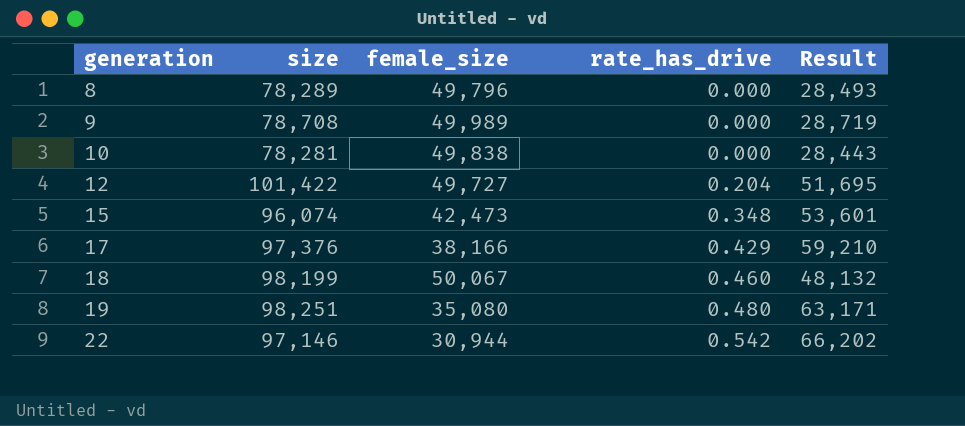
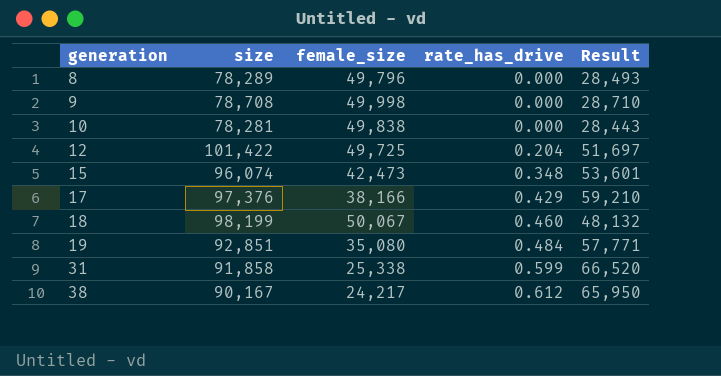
row 22: 97,146 | 30,944 | 0.542 | 66,202 -> none
9 | female_size: 49,989 -> 49,998
9 | Result: 28,719 -> 28,710
12 | female_size: 49,727 -> 49,725
12 | Result: 51,695 -> 51,697
19 | size: 98,251 -> 92,851
19 | rate_has_drive: 0.480 -> 0.484
19 | Result: 63,171 -> 57,771
row 31: none -> 91,858 | 25,338 | 0.599 | 66,520
row 38: none -> 90,167 | 24,217 | 0.612 | 65,950

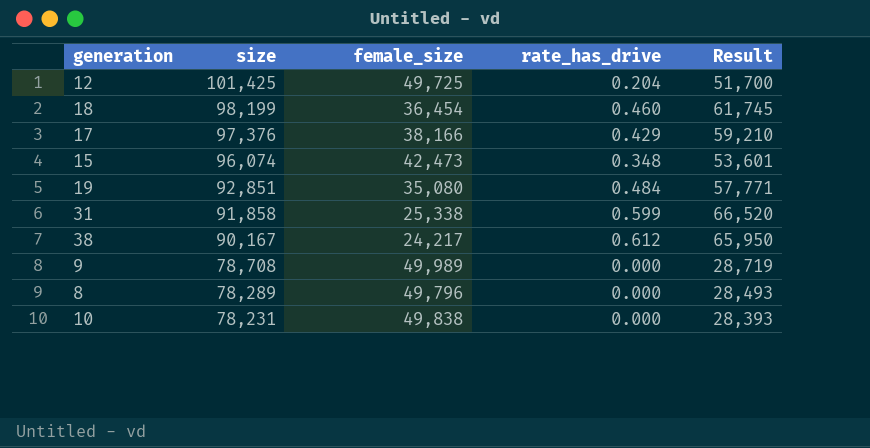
row order: generation ascending -> size descending
12 | size: 101,422 -> 101,425
12 | Result: 51,697 -> 51,700
18 | female_size: 50,067 -> 36,454
18 | Result: 48,132 -> 61,745
9 | female_size: 49,998 -> 49,989
9 | Result: 28,710 -> 28,719
10 | size: 78,281 -> 78,231
10 | Result: 28,443 -> 28,393

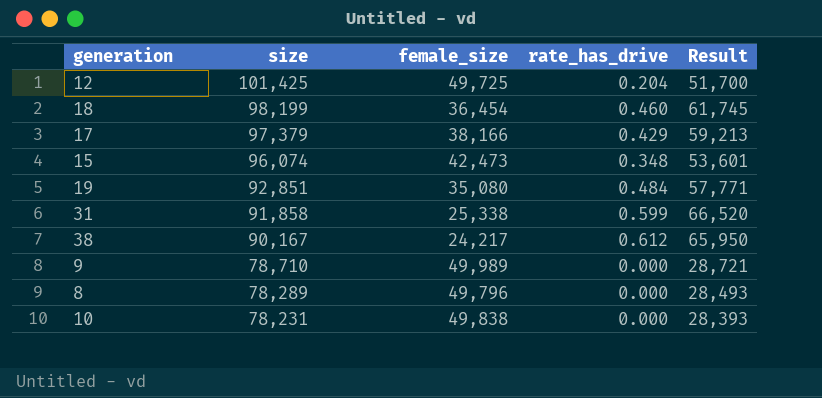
17 | size: 97,376 -> 97,379
17 | Result: 59,210 -> 59,213
9 | size: 78,708 -> 78,710
9 | Result: 28,719 -> 28,721

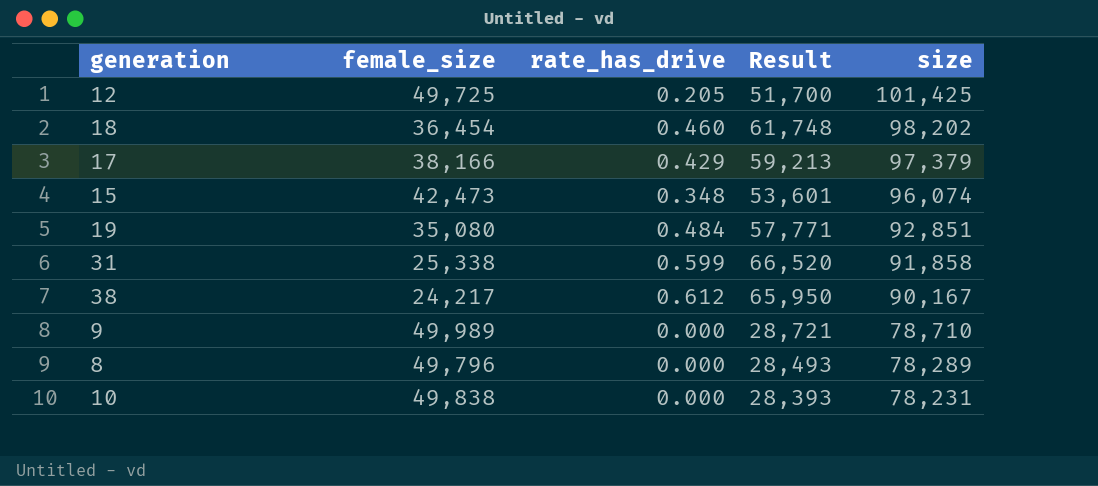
column size | position: 2 -> 5
12 | rate_has_drive: 0.204 -> 0.205
18 | Result: 61,745 -> 61,748
18 | size: 98,199 -> 98,202

